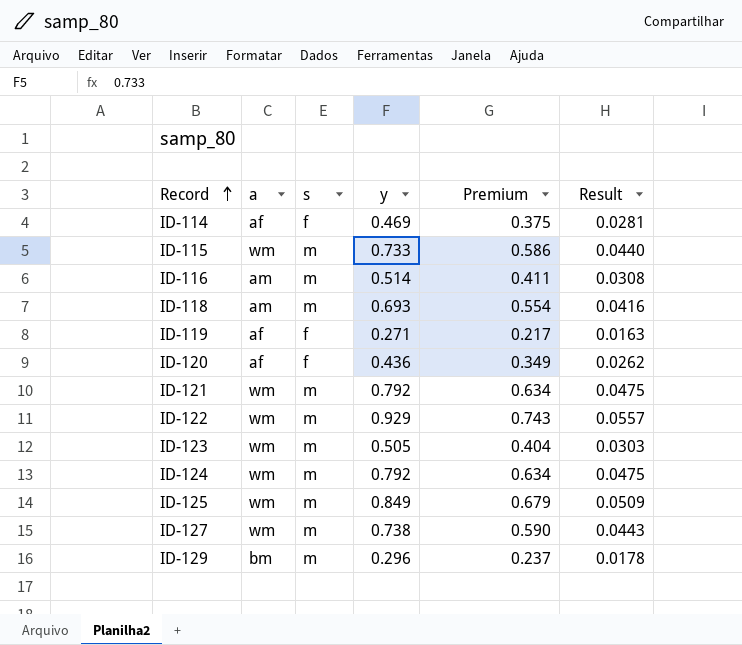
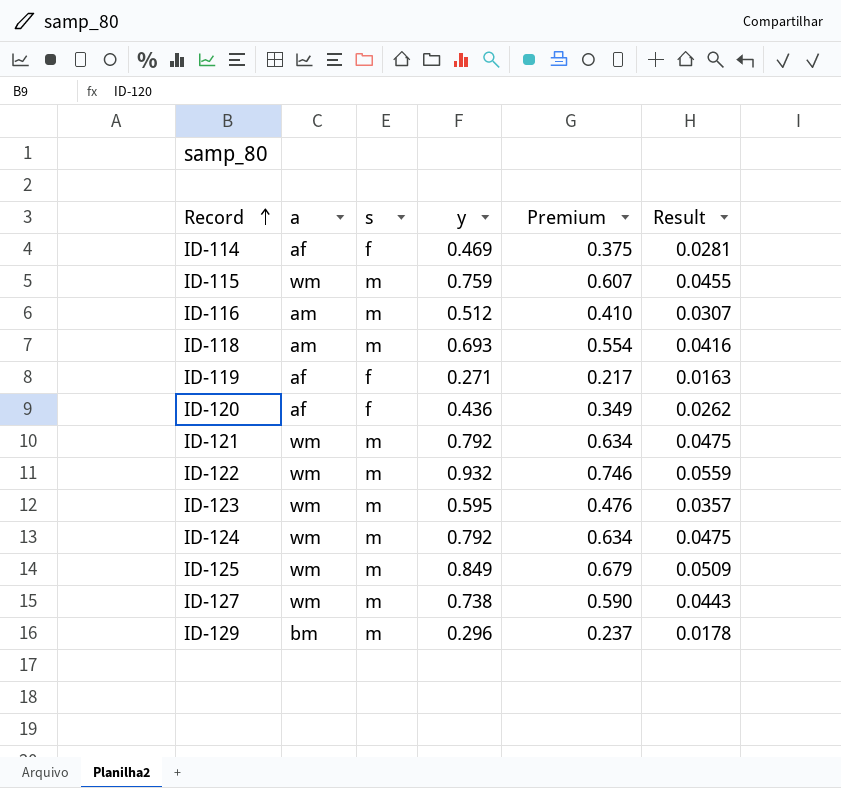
ID-115 | y: 0.733 -> 0.759
ID-115 | Premium: 0.586 -> 0.607
ID-115 | Result: 0.0440 -> 0.0455
ID-116 | y: 0.514 -> 0.512
ID-116 | Premium: 0.411 -> 0.410
ID-116 | Result: 0.0308 -> 0.0307
ID-122 | y: 0.929 -> 0.932
ID-122 | Premium: 0.743 -> 0.746
ID-122 | Result: 0.0557 -> 0.0559
ID-123 | y: 0.505 -> 0.595
ID-123 | Premium: 0.404 -> 0.476
ID-123 | Result: 0.0303 -> 0.0357

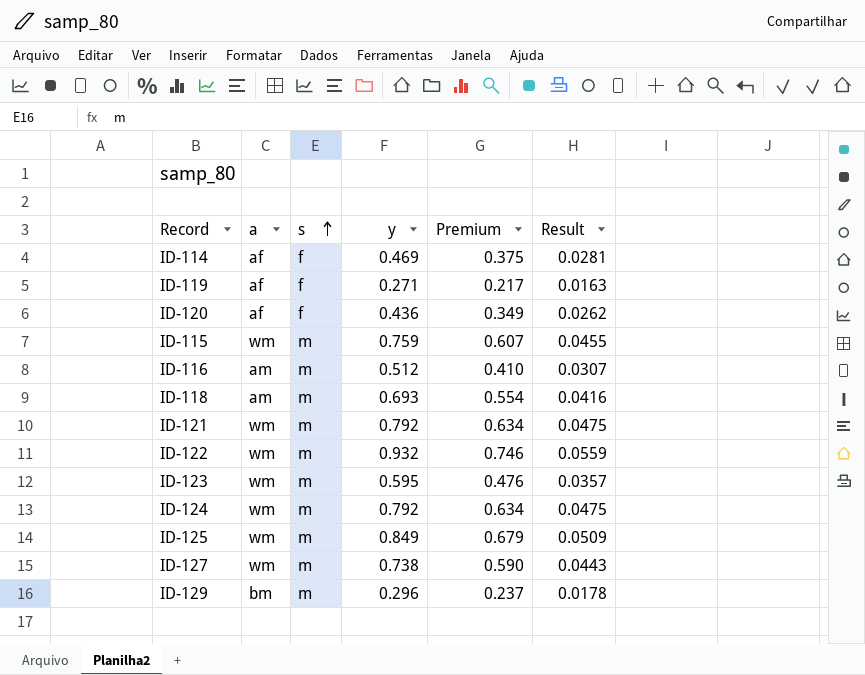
row order: Record ascending -> s ascending

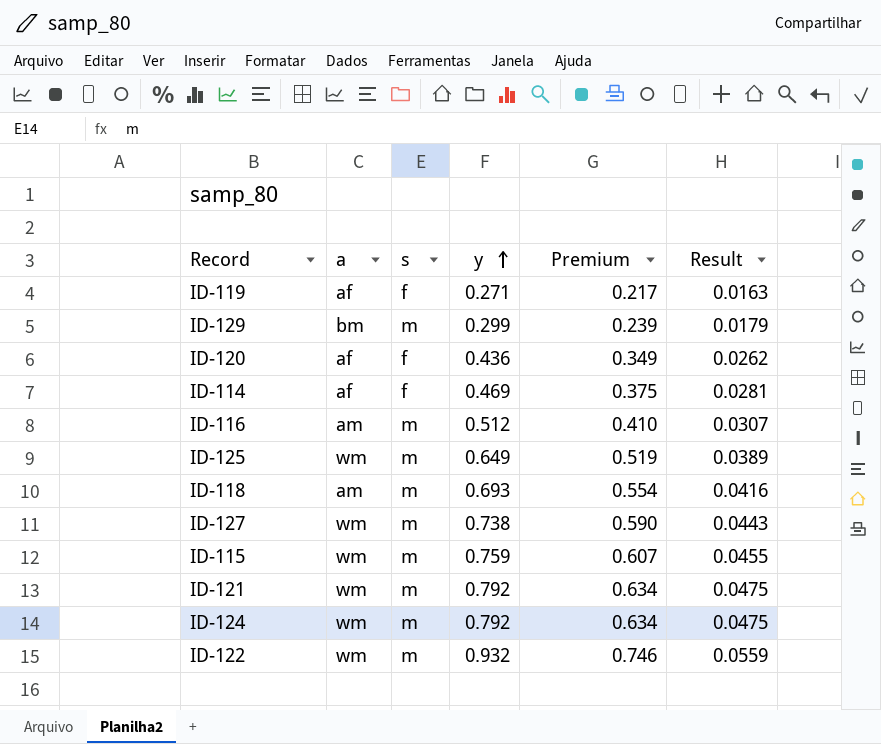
row order: s ascending -> y ascending
row ID-123: wm | m | 0.595 | 0.476 | 0.0357 -> none
ID-129 | y: 0.296 -> 0.299
ID-129 | Premium: 0.237 -> 0.239
ID-129 | Result: 0.0178 -> 0.0179
ID-125 | y: 0.849 -> 0.649
ID-125 | Premium: 0.679 -> 0.519
ID-125 | Result: 0.0509 -> 0.0389

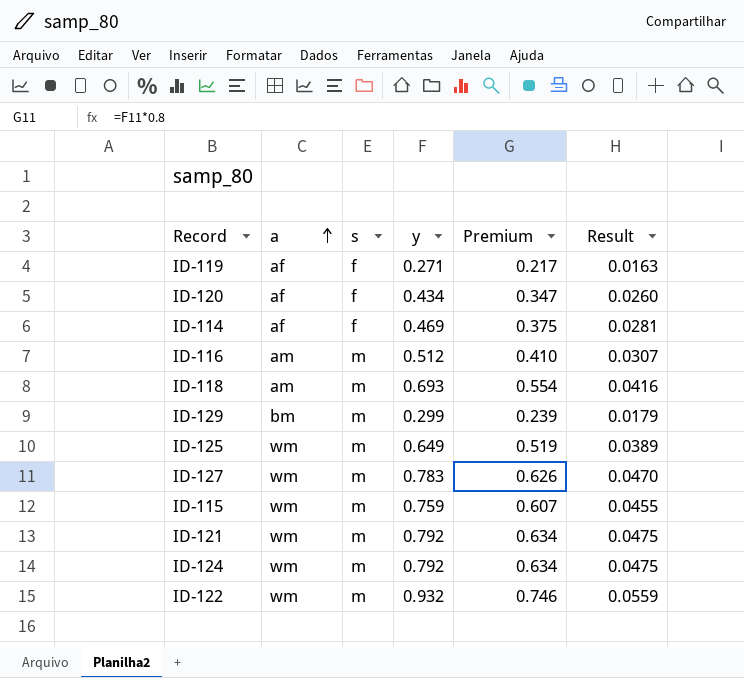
row order: y ascending -> a ascending
ID-120 | y: 0.436 -> 0.434
ID-120 | Premium: 0.349 -> 0.347
ID-120 | Result: 0.0262 -> 0.0260
ID-127 | y: 0.738 -> 0.783
ID-127 | Premium: 0.590 -> 0.626
ID-127 | Result: 0.0443 -> 0.0470

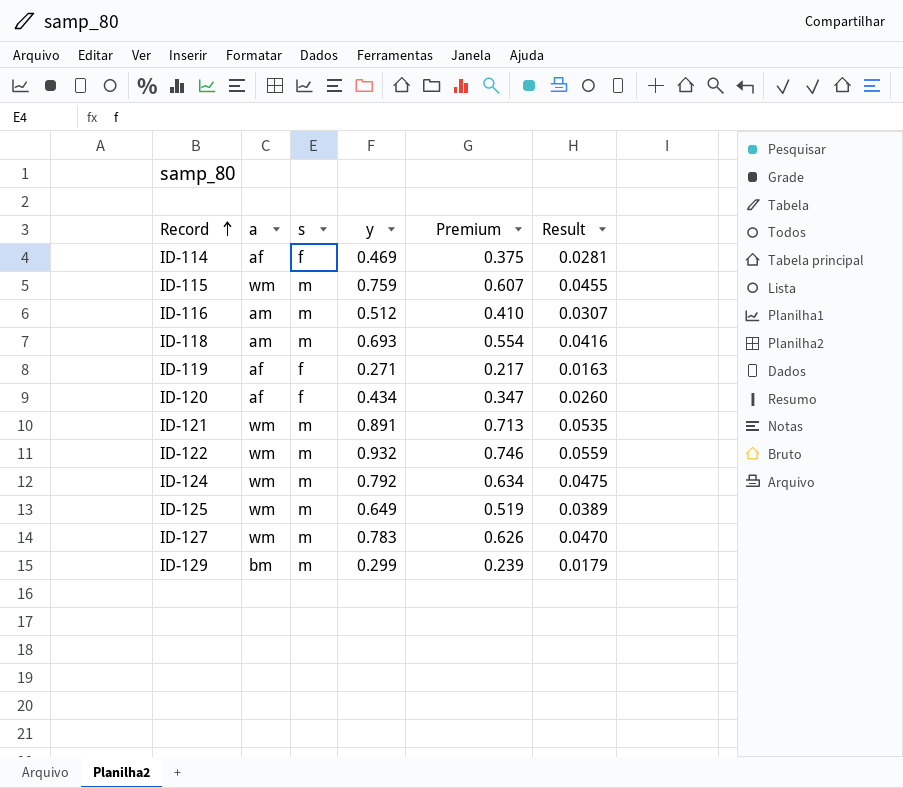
row order: a ascending -> Record ascending
ID-121 | y: 0.792 -> 0.891
ID-121 | Premium: 0.634 -> 0.713
ID-121 | Result: 0.0475 -> 0.0535

